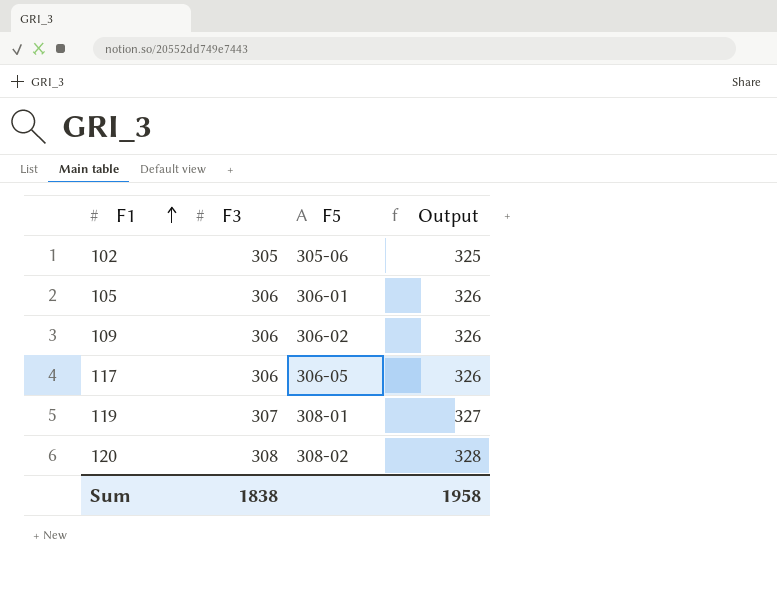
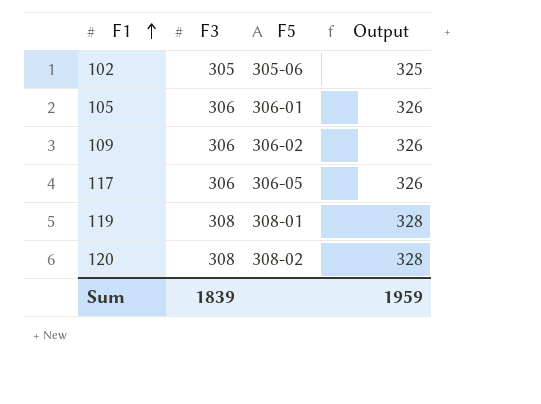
119 | F3: 307 -> 308
119 | Output: 327 -> 328
Sum | F3: 1838 -> 1839
Sum | Output: 1958 -> 1959

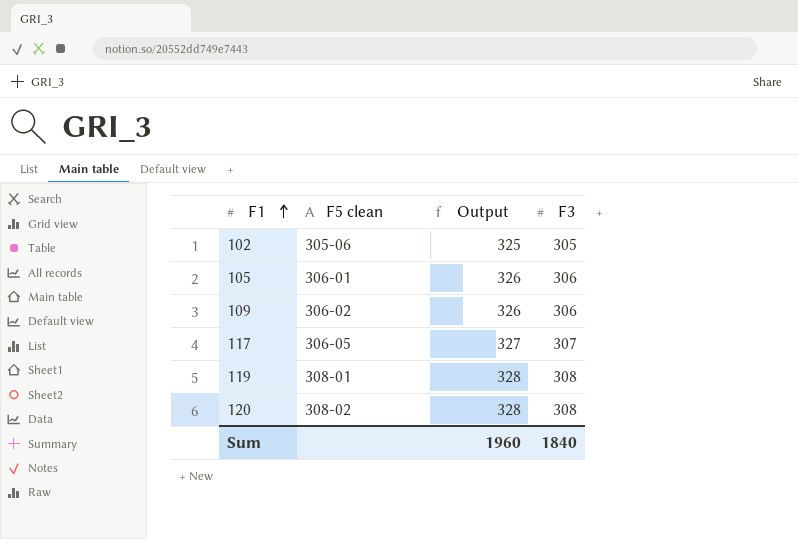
column name: F5 -> F5 clean
column F3 | position: 2 -> 4
117 | Output: 326 -> 327
117 | F3: 306 -> 307
Sum | Output: 1959 -> 1960
Sum | F3: 1839 -> 1840

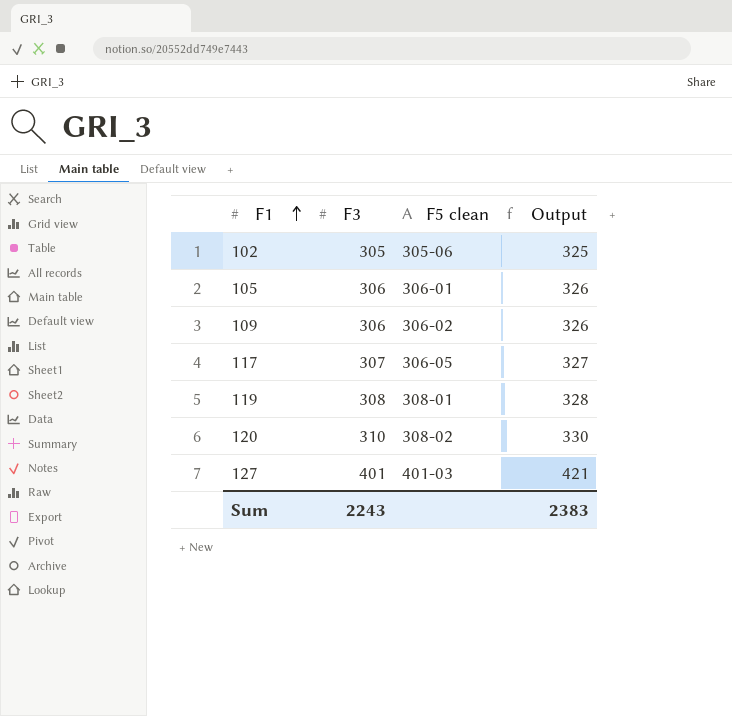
column F3 | position: 4 -> 2
120 | F3: 308 -> 310
120 | Output: 328 -> 330
row 127: none -> 401 | 401-03 | 421
Sum | F3: 1840 -> 2243
Sum | Output: 1960 -> 2383

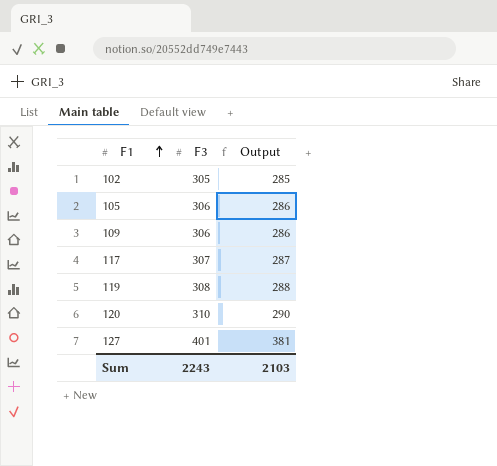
column F5 clean | position: 3 -> none
column Output | formula: [F3] + 20 -> [F3] - 20
Sum | Output: 2383 -> 2103

